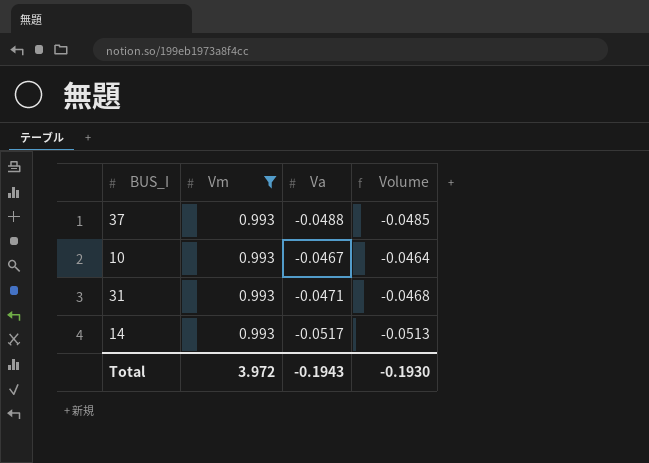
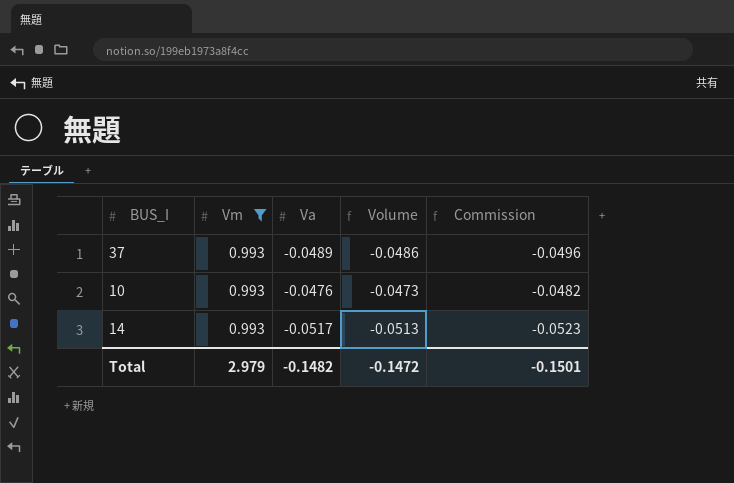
column Commission | formula: none -> [Volume] * 1.02
row 31: 0.993 | -0.0471 | -0.0468 -> none
37 | Va: -0.0488 -> -0.0489
37 | Volume: -0.0485 -> -0.0486
10 | Va: -0.0467 -> -0.0476
10 | Volume: -0.0464 -> -0.0473
Total | Vm: 3.972 -> 2.979
Total | Va: -0.1943 -> -0.1482
Total | Volume: -0.1930 -> -0.1472

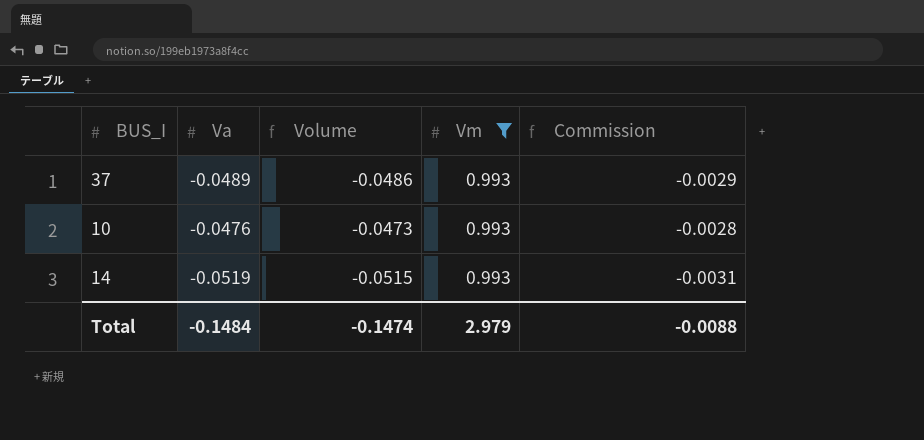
column Vm | position: 2 -> 4
column Commission | formula: [Volume] * 1.02 -> [Volume] * 0.06
14 | Va: -0.0517 -> -0.0519
14 | Volume: -0.0513 -> -0.0515
Total | Va: -0.1482 -> -0.1484
Total | Volume: -0.1472 -> -0.1474
Total | Commission: -0.1501 -> -0.0088

